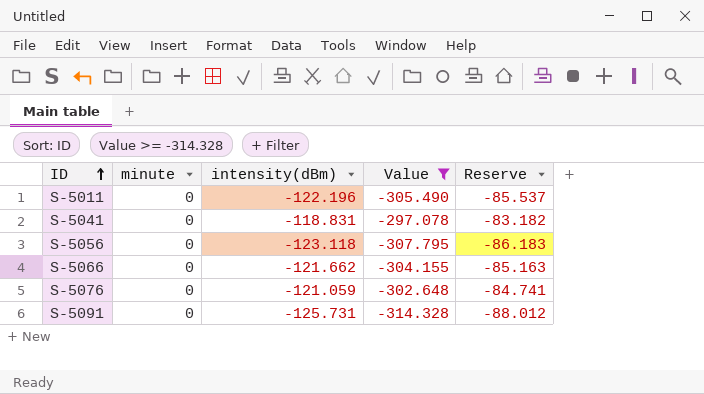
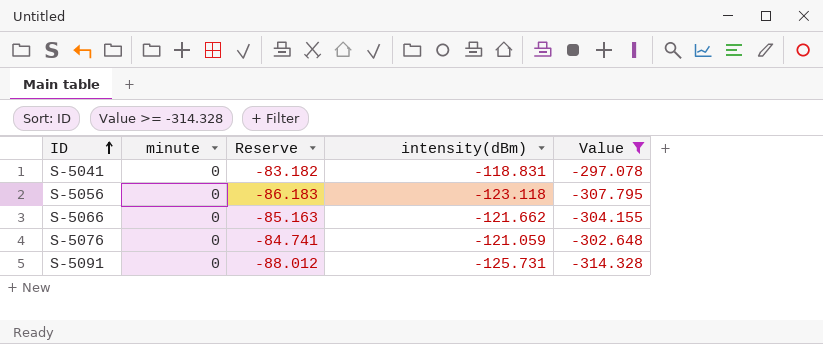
column Reserve | position: 5 -> 3
row S-5011: 0 | -122.196 | -305.490 | -85.537 -> none

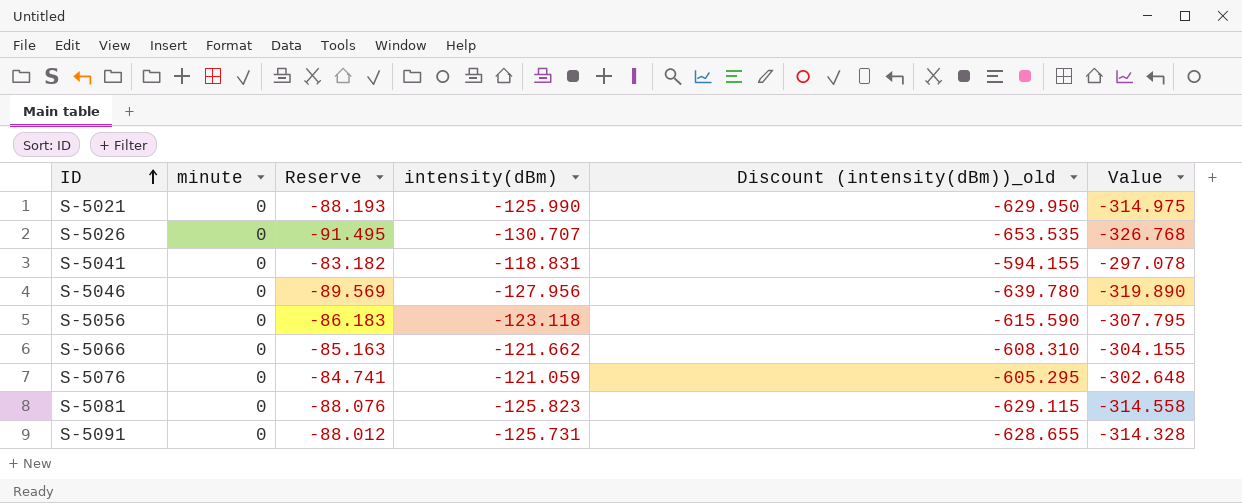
filter: Value >= -314.328 -> none
column Discount (intensity(dBm))_old | formula: none -> [intensity(dBm)] * 5

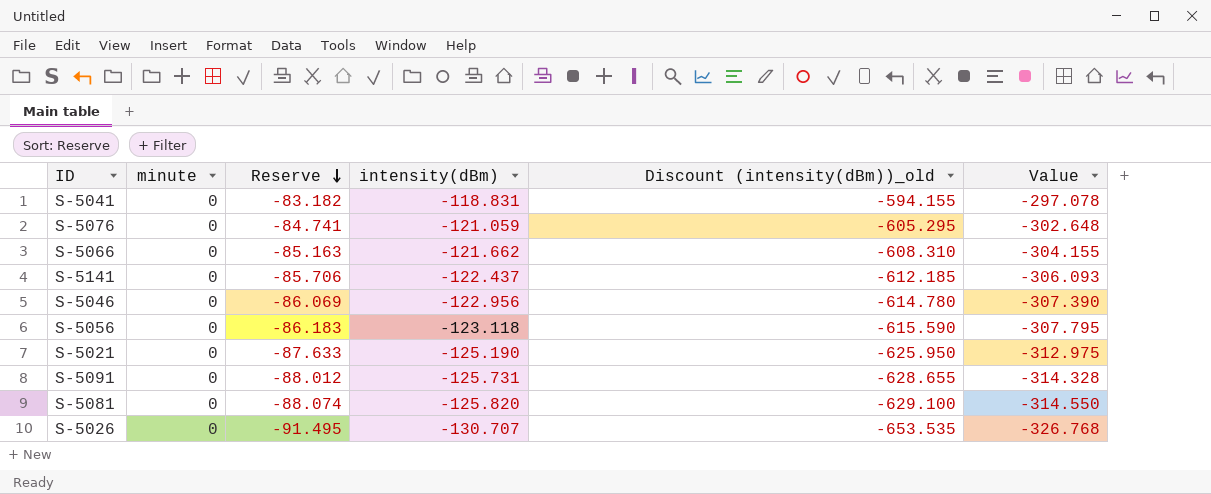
row order: ID ascending -> Reserve descending
row S-5141: none -> 0 | -85.706 | -122.437 | -612.185 | -306.093
S-5046 | Reserve: -89.569 -> -86.069
S-5046 | intensity(dBm): -127.956 -> -122.956
S-5046 | Discount (intensity(dBm))_old: -639.780 -> -614.780
S-5046 | Value: -319.890 -> -307.390
S-5021 | Reserve: -88.193 -> -87.633
S-5021 | intensity(dBm): -125.990 -> -125.190
S-5021 | Discount (intensity(dBm))_old: -629.950 -> -625.950
S-5021 | Value: -314.975 -> -312.975
S-5081 | Reserve: -88.076 -> -88.074
S-5081 | intensity(dBm): -125.823 -> -125.820
S-5081 | Discount (intensity(dBm))_old: -629.115 -> -629.100
S-5081 | Value: -314.558 -> -314.550

